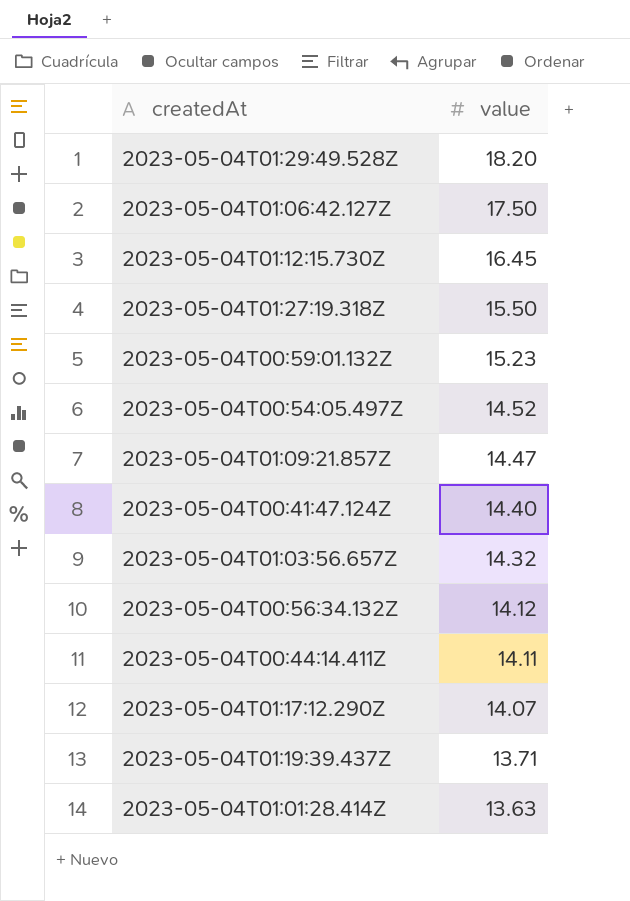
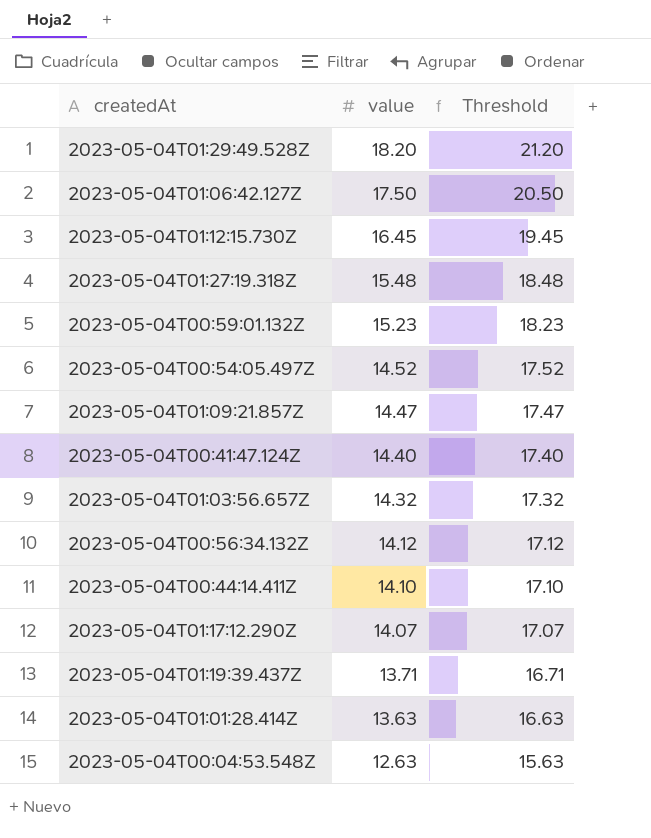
column Threshold | formula: none -> [value] + 3
2023-05-04T01:27:19.318Z | value: 15.50 -> 15.48
2023-05-04T00:44:14.411Z | value: 14.11 -> 14.10
row 2023-05-04T00:04:53.548Z: none -> 12.63 | 15.63

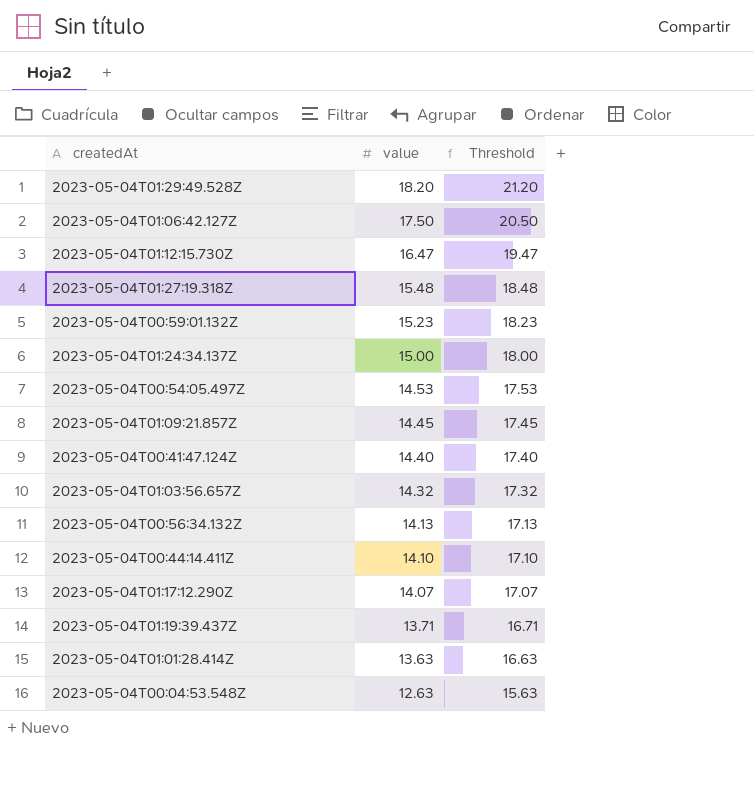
2023-05-04T01:12:15.730Z | value: 16.45 -> 16.47
2023-05-04T01:12:15.730Z | Threshold: 19.45 -> 19.47
row 2023-05-04T01:24:34.137Z: none -> 15.00 | 18.00
2023-05-04T00:54:05.497Z | value: 14.52 -> 14.53
2023-05-04T00:54:05.497Z | Threshold: 17.52 -> 17.53
2023-05-04T01:09:21.857Z | value: 14.47 -> 14.45
2023-05-04T01:09:21.857Z | Threshold: 17.47 -> 17.45
2023-05-04T00:56:34.132Z | value: 14.12 -> 14.13
2023-05-04T00:56:34.132Z | Threshold: 17.12 -> 17.13

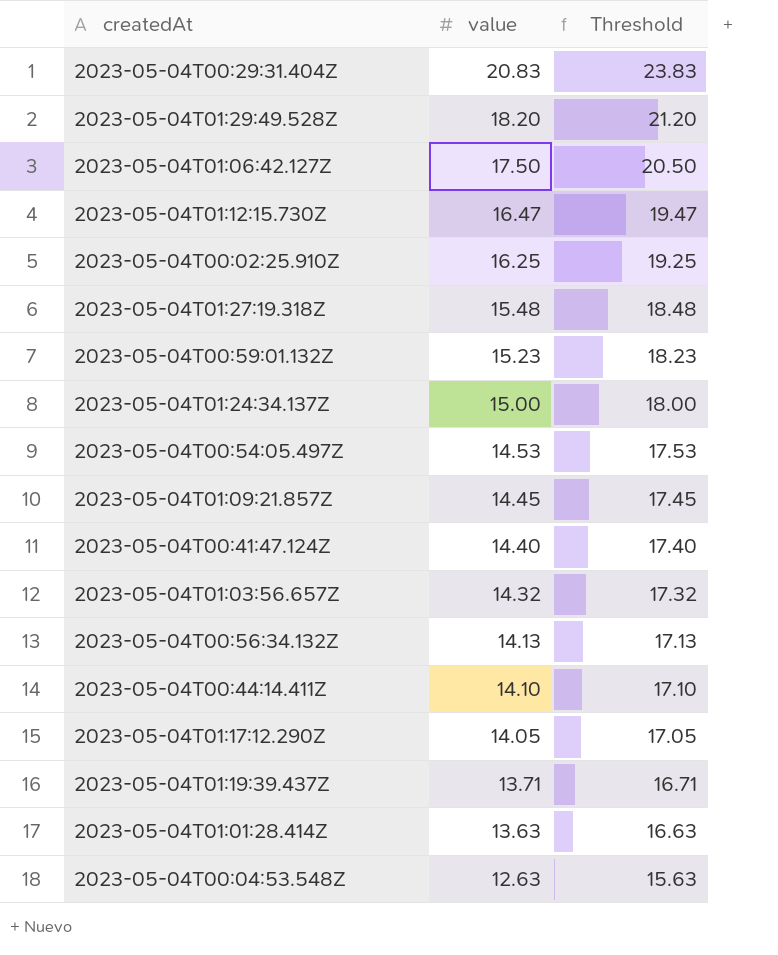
row 2023-05-04T00:29:31.404Z: none -> 20.83 | 23.83
row 2023-05-04T00:02:25.910Z: none -> 16.25 | 19.25
2023-05-04T01:17:12.290Z | value: 14.07 -> 14.05
2023-05-04T01:17:12.290Z | Threshold: 17.07 -> 17.05

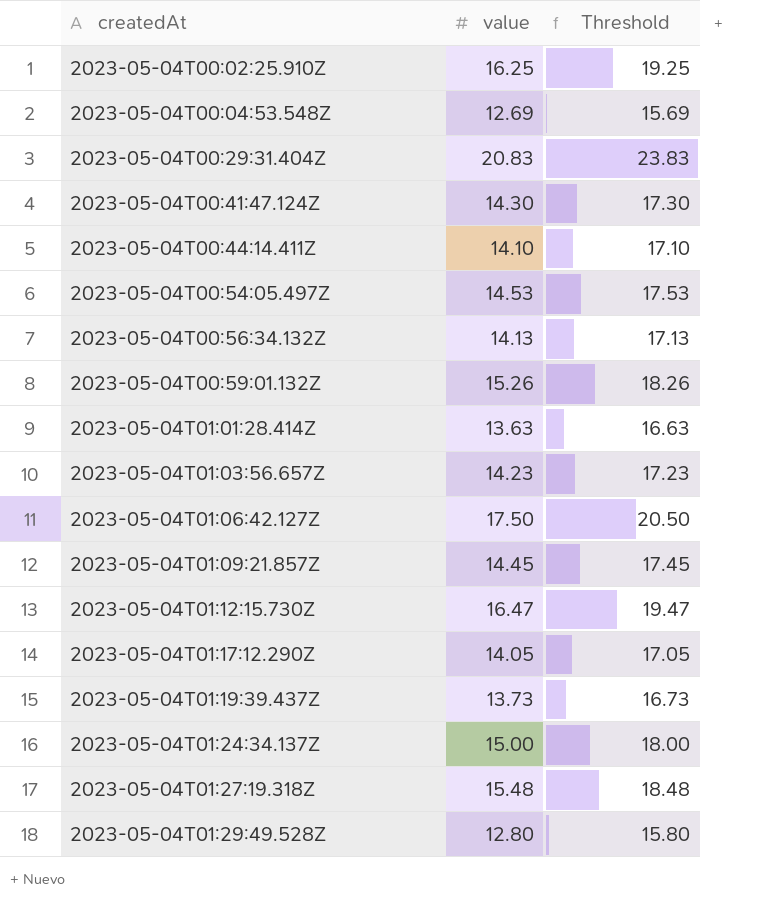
row order: value descending -> createdAt ascending
2023-05-04T00:04:53.548Z | value: 12.63 -> 12.69
2023-05-04T00:04:53.548Z | Threshold: 15.63 -> 15.69
2023-05-04T00:41:47.124Z | value: 14.40 -> 14.30
2023-05-04T00:41:47.124Z | Threshold: 17.40 -> 17.30
2023-05-04T00:59:01.132Z | value: 15.23 -> 15.26
2023-05-04T00:59:01.132Z | Threshold: 18.23 -> 18.26
2023-05-04T01:03:56.657Z | value: 14.32 -> 14.23
2023-05-04T01:03:56.657Z | Threshold: 17.32 -> 17.23
2023-05-04T01:19:39.437Z | value: 13.71 -> 13.73
2023-05-04T01:19:39.437Z | Threshold: 16.71 -> 16.73
2023-05-04T01:29:49.528Z | value: 18.20 -> 12.80
2023-05-04T01:29:49.528Z | Threshold: 21.20 -> 15.80

